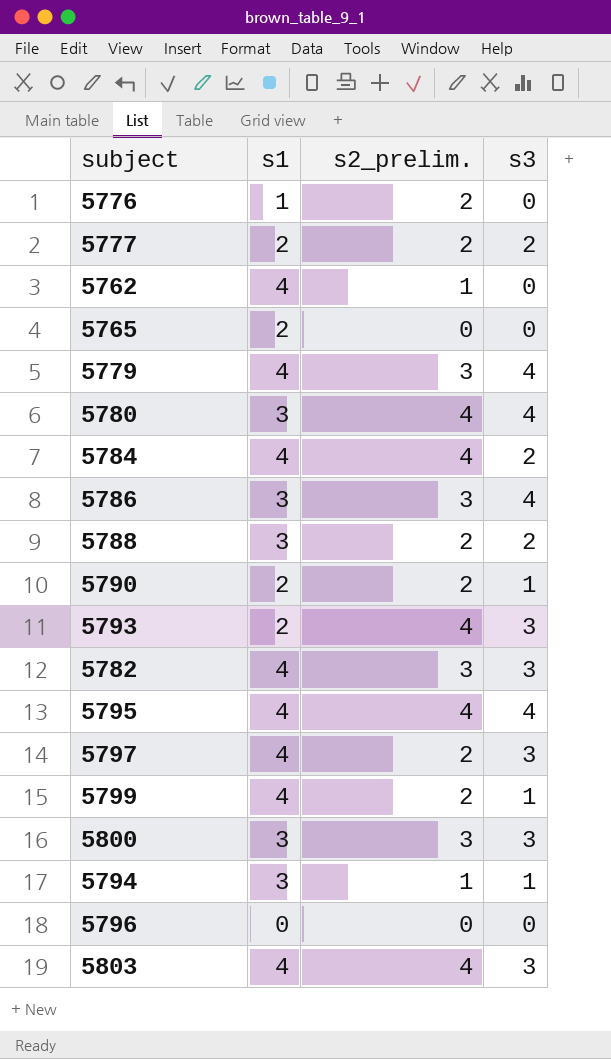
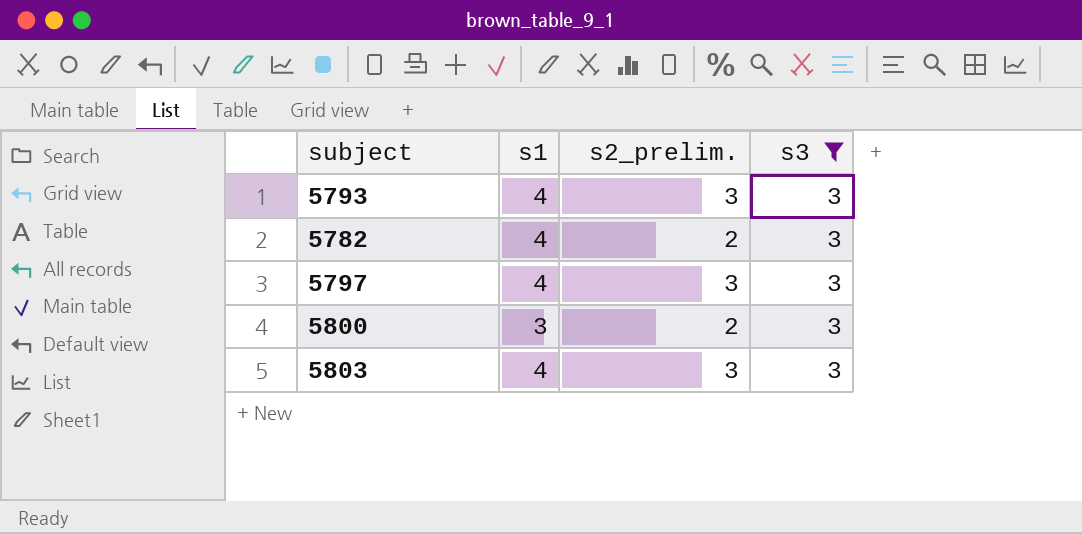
filter: none -> s3 = 3
5793 | s1: 2 -> 4
5793 | s2_prelim.: 4 -> 3
5782 | s2_prelim.: 3 -> 2
5797 | s2_prelim.: 2 -> 3
5800 | s2_prelim.: 3 -> 2
5803 | s2_prelim.: 4 -> 3

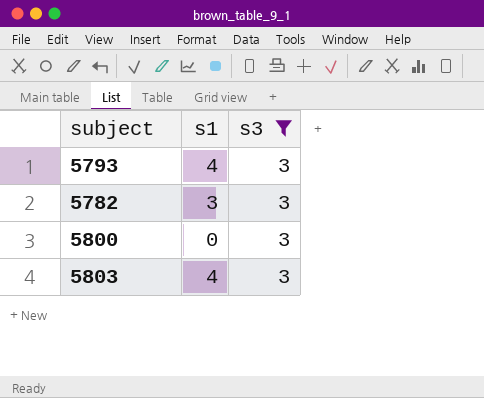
column s2_prelim. | position: 3 -> none
row 5797: 4 | 3 | 3 -> none
5782 | s1: 4 -> 3
5800 | s1: 3 -> 0

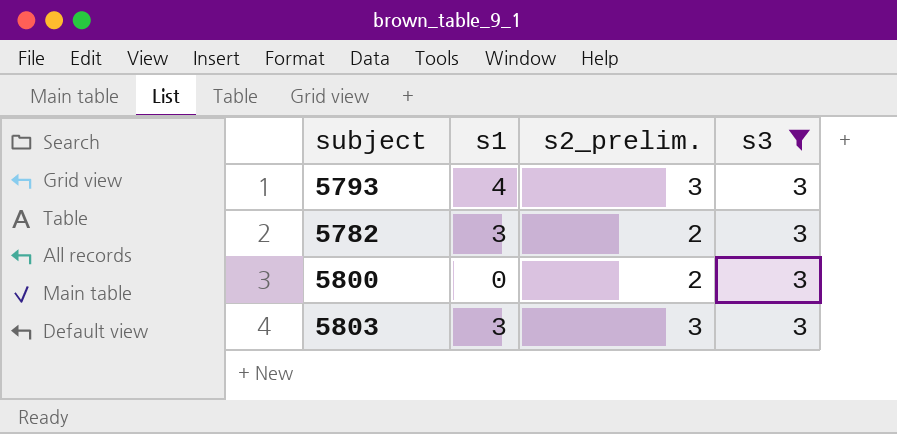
column s2_prelim. | position: none -> 3
5803 | s1: 4 -> 3

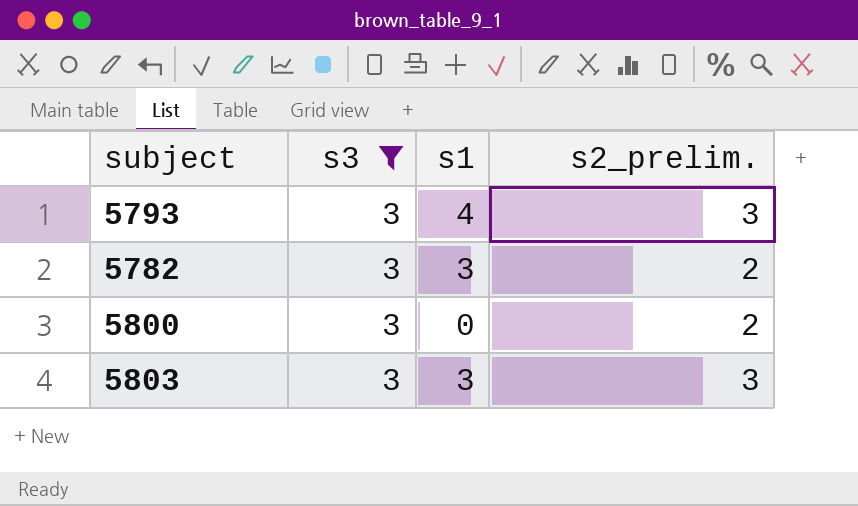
column s3 | position: 4 -> 2

